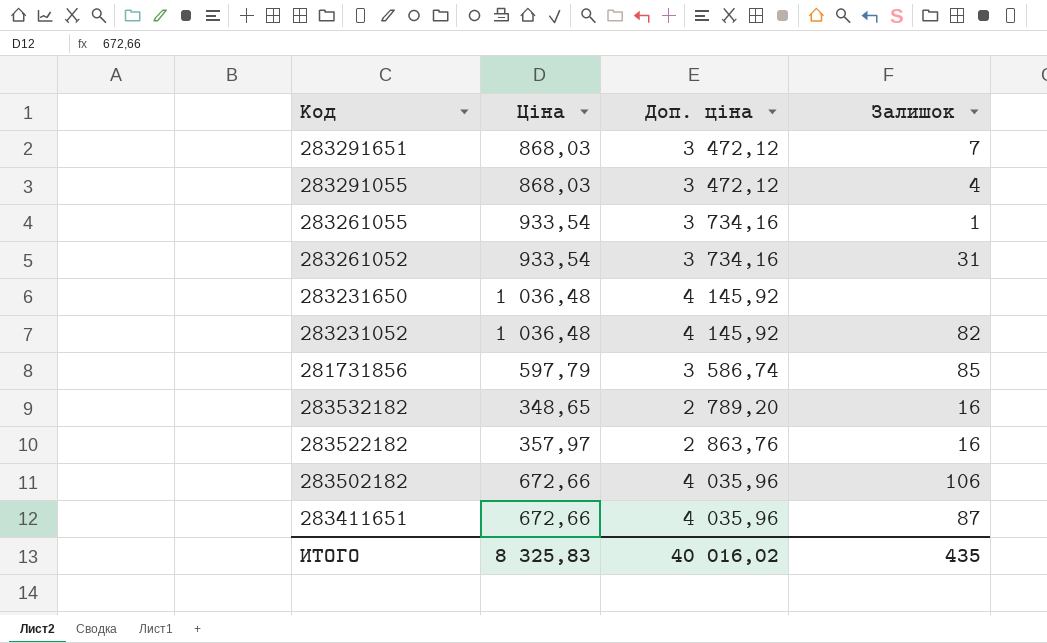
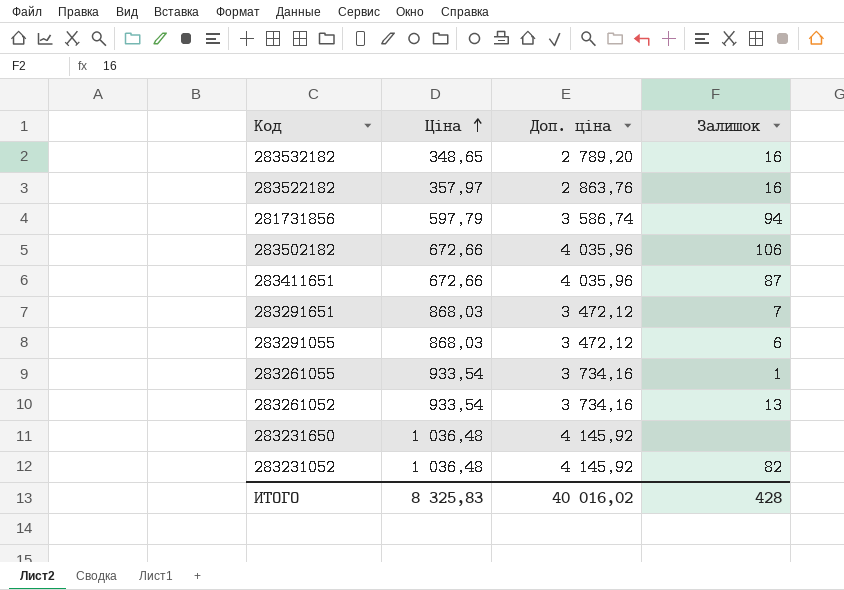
row order: none -> Ціна ascending
281731856 | Залишок: 85 -> 94
283291055 | Залишок: 4 -> 6
283261052 | Залишок: 31 -> 13
ИТОГО | Залишок: 435 -> 428

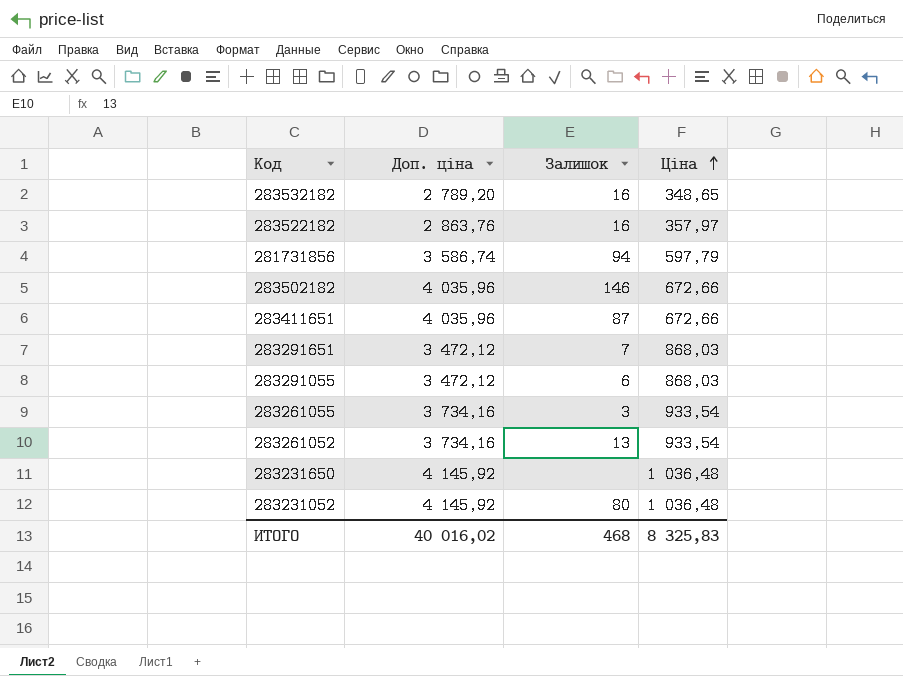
column Ціна | position: 2 -> 4
283502182 | Залишок: 106 -> 146
283261055 | Залишок: 1 -> 3
283231052 | Залишок: 82 -> 80
ИТОГО | Залишок: 428 -> 468

